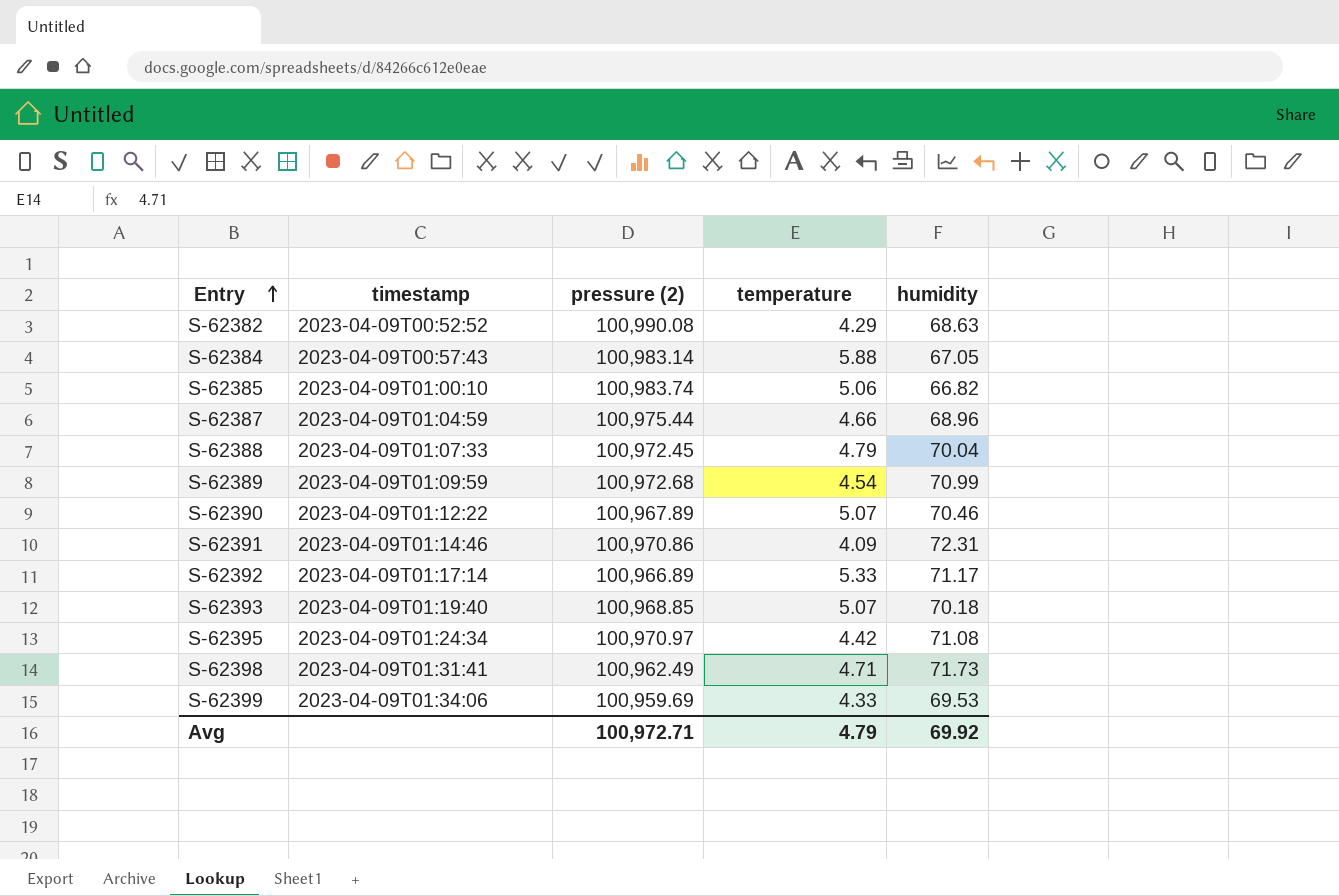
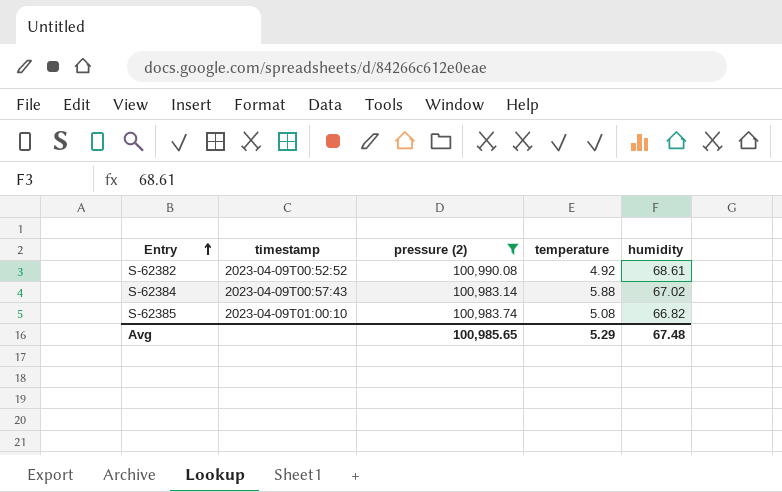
filter: none -> pressure (2) >= 100,983.14
S-62382 | temperature: 4.29 -> 4.92
S-62382 | humidity: 68.63 -> 68.61
S-62384 | humidity: 67.05 -> 67.02
S-62385 | temperature: 5.06 -> 5.08
Avg | pressure (2): 100,972.71 -> 100,985.65
Avg | temperature: 4.79 -> 5.29
Avg | humidity: 69.92 -> 67.48

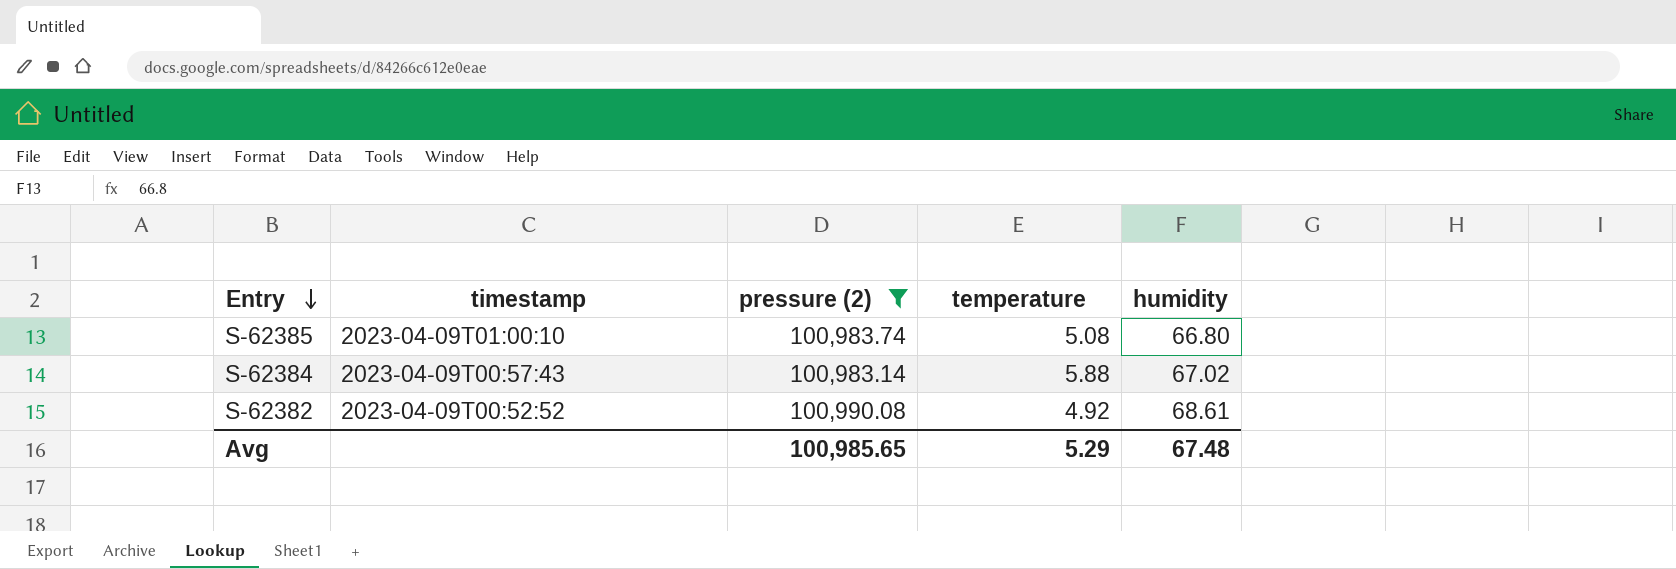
row order: Entry ascending -> Entry descending
S-62385 | humidity: 66.82 -> 66.80

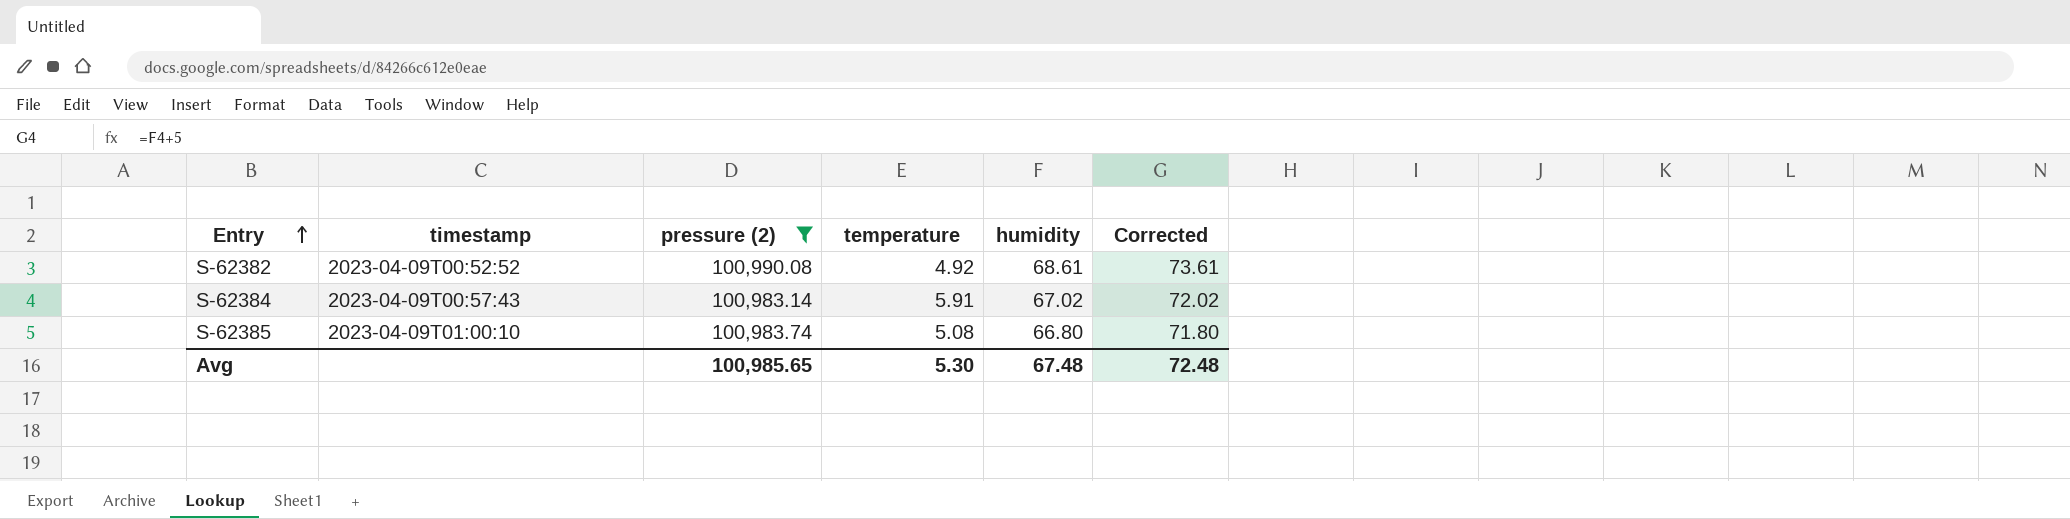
row order: Entry descending -> Entry ascending
column Corrected | formula: none -> [humidity] + 5
S-62384 | temperature: 5.88 -> 5.91
Avg | temperature: 5.29 -> 5.30

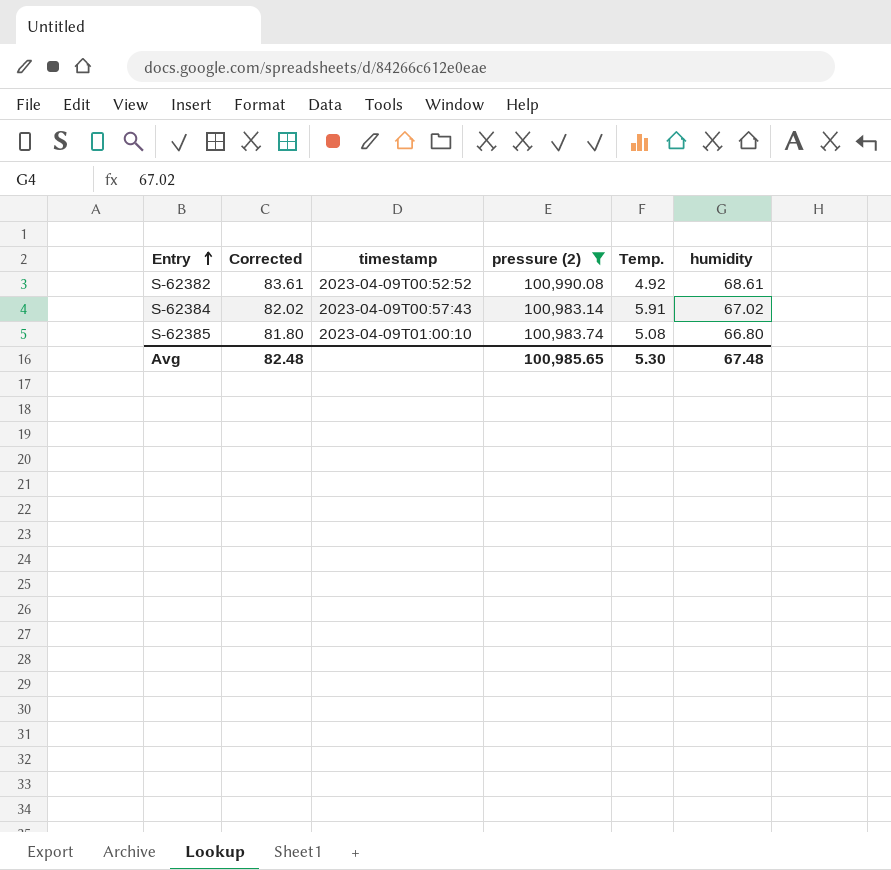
column Corrected | formula: [humidity] + 5 -> [humidity] + 15
column Corrected | position: 6 -> 2
column name: temperature -> Temp.
Avg | Corrected: 72.48 -> 82.48

